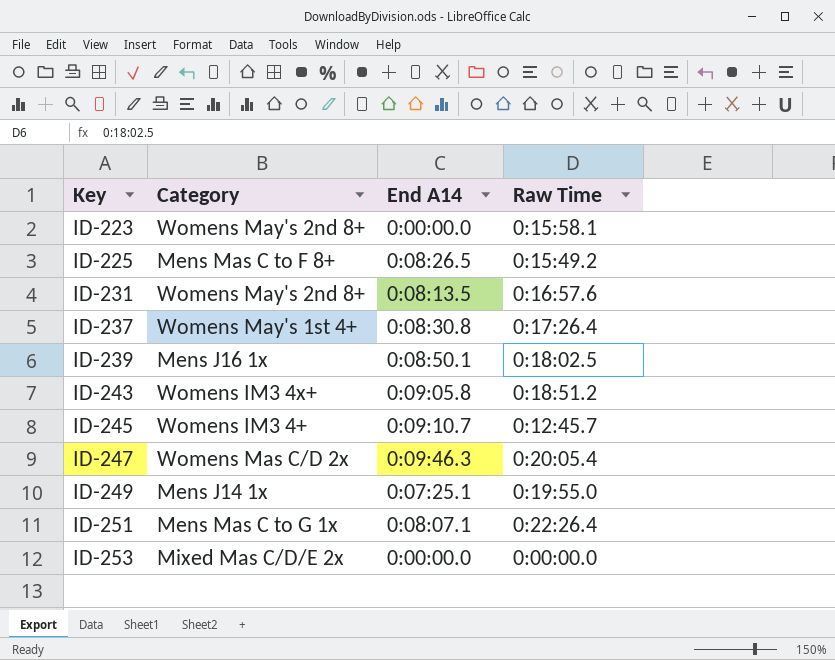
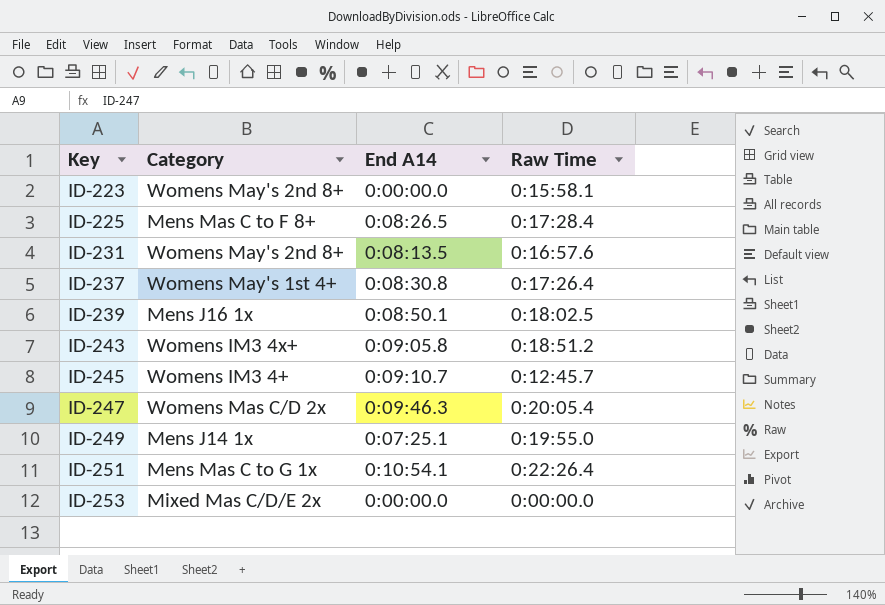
ID-225 | Raw Time: 0:15:49.2 -> 0:17:28.4
ID-251 | End A14: 0:08:07.1 -> 0:10:54.1

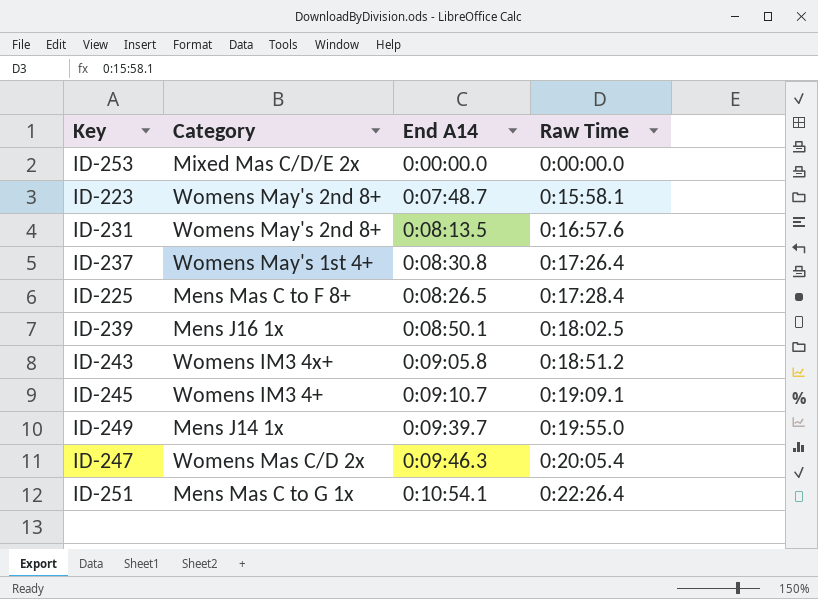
row order: Key ascending -> Raw Time ascending
ID-223 | End A14: 0:00:00.0 -> 0:07:48.7
ID-245 | Raw Time: 0:12:45.7 -> 0:19:09.1
ID-249 | End A14: 0:07:25.1 -> 0:09:39.7

